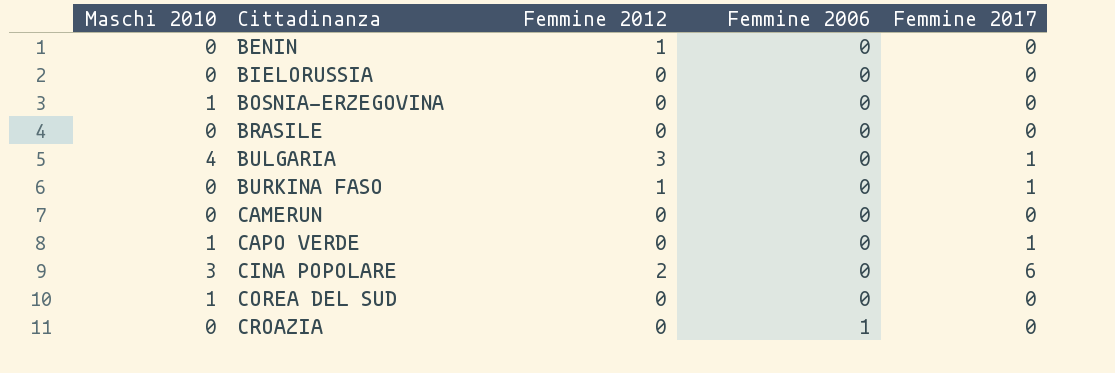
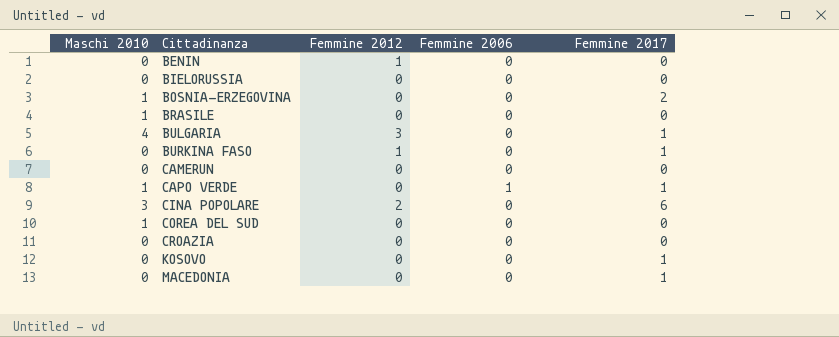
BOSNIA-ERZEGOVINA | Femmine 2017: 0 -> 2
BRASILE | Maschi 2010: 0 -> 1
CAPO VERDE | Femmine 2006: 0 -> 1
CROAZIA | Femmine 2006: 1 -> 0
row KOSOVO: none -> 0 | 0 | 0 | 1
row MACEDONIA: none -> 0 | 0 | 0 | 1

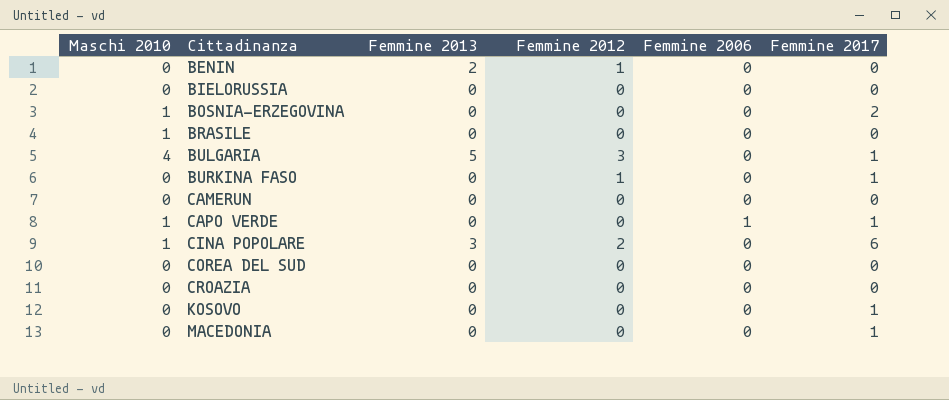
column Femmine 2013 | position: none -> 3
CINA POPOLARE | Maschi 2010: 3 -> 1
COREA DEL SUD | Maschi 2010: 1 -> 0

